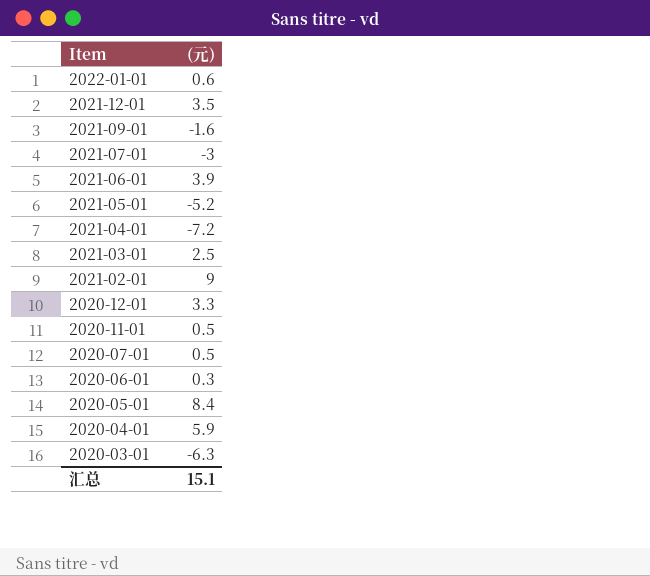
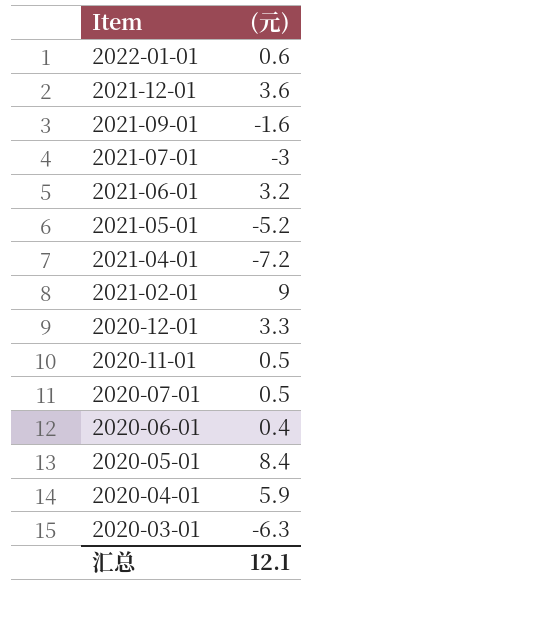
row 2021-03-01: 2.5 -> none
2021-12-01 | (元): 3.5 -> 3.6
2021-06-01 | (元): 3.9 -> 3.2
2020-06-01 | (元): 0.3 -> 0.4
汇总 | (元): 15.1 -> 12.1

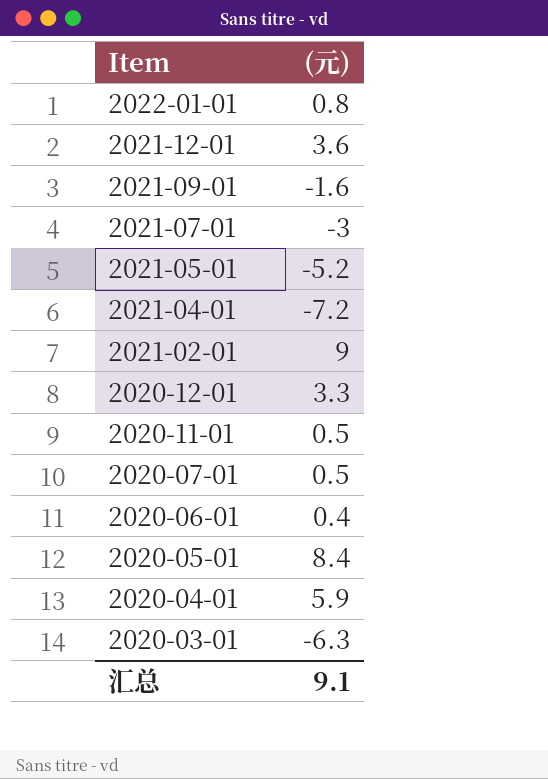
row 2021-06-01: 3.2 -> none
2022-01-01 | (元): 0.6 -> 0.8
汇总 | (元): 12.1 -> 9.1

